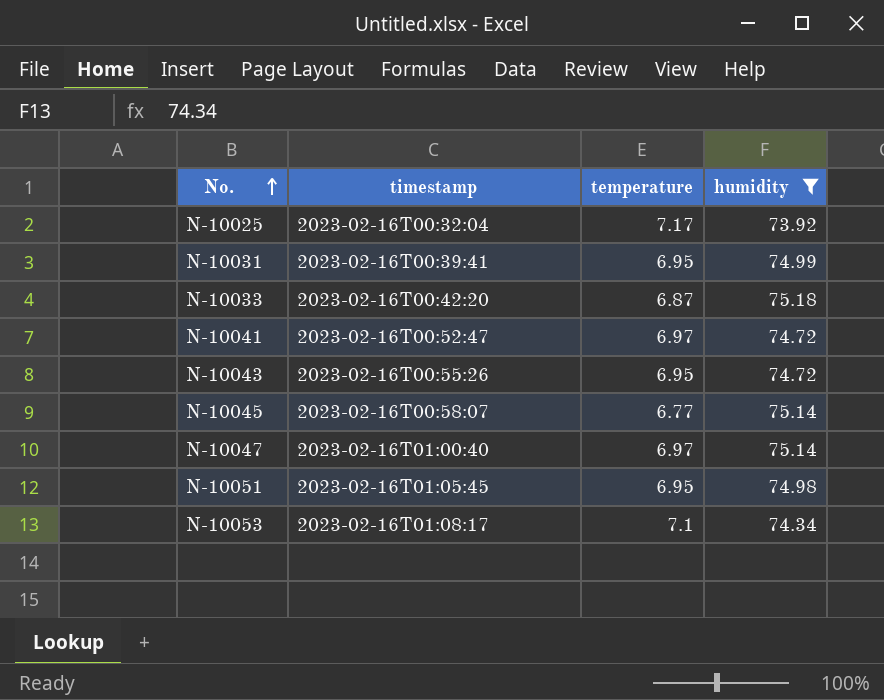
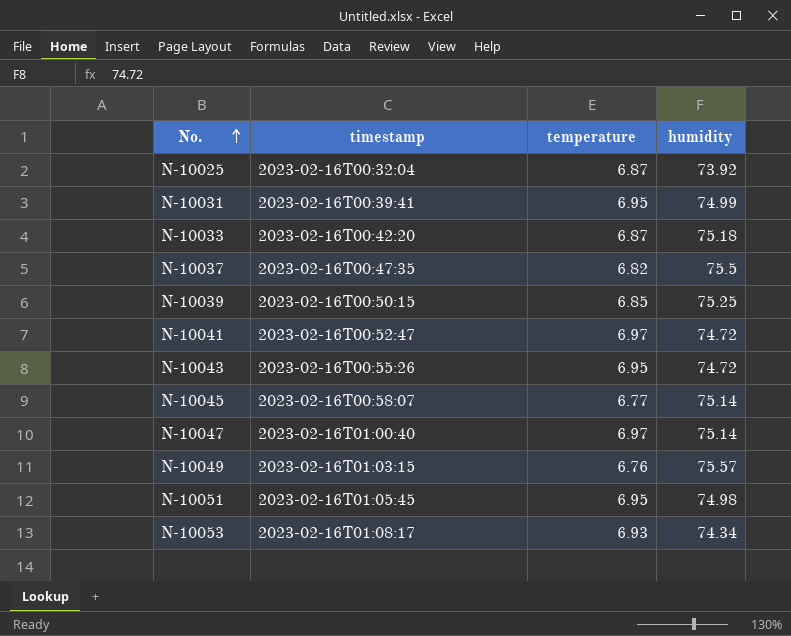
filter: humidity <= 75.18 -> none
N-10025 | temperature: 7.17 -> 6.87
N-10053 | temperature: 7.1 -> 6.93

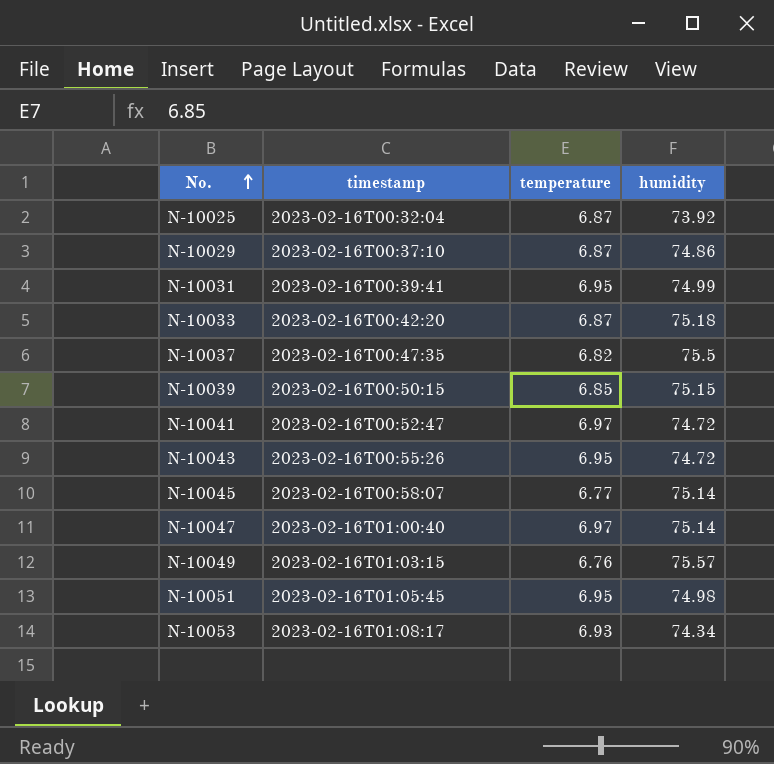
row N-10029: none -> 2023-02-16T00:37:10 | 6.87 | 74.86
N-10039 | humidity: 75.25 -> 75.15

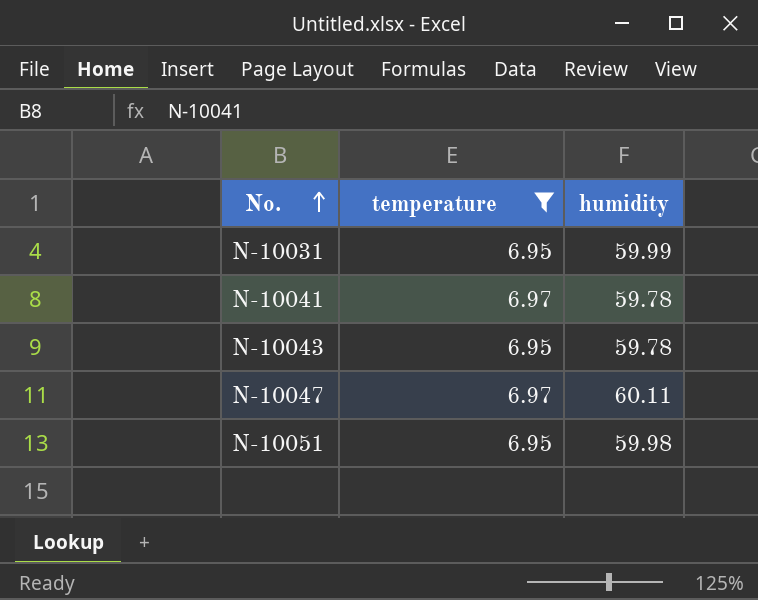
filter: none -> temperature >= 6.95
column timestamp | position: 2 -> none
N-10031 | humidity: 74.99 -> 59.99
N-10041 | humidity: 74.72 -> 59.78
N-10043 | humidity: 74.72 -> 59.78
N-10047 | humidity: 75.14 -> 60.11
N-10051 | humidity: 74.98 -> 59.98

